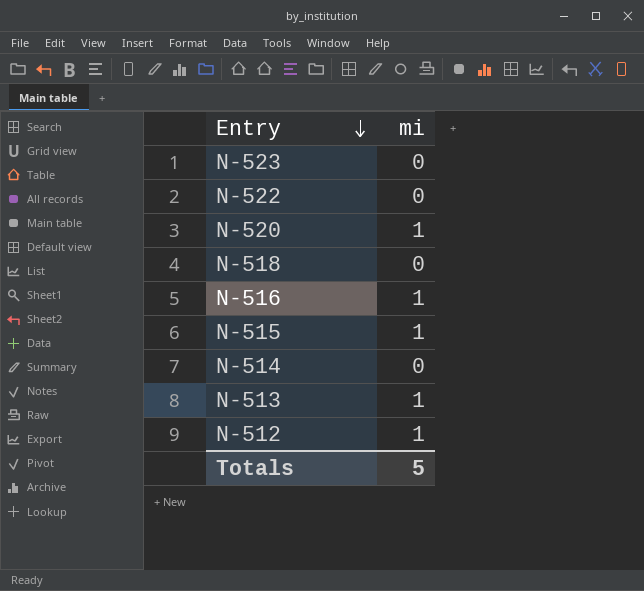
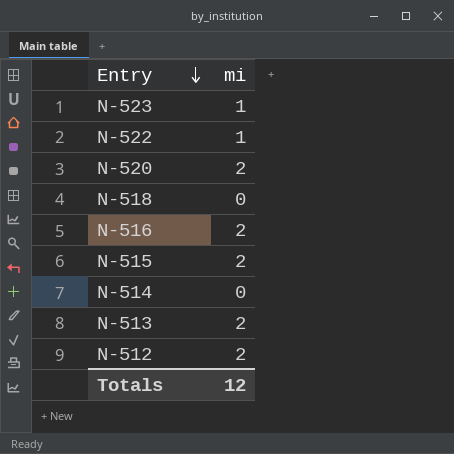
N-523 | mi: 0 -> 1
N-522 | mi: 0 -> 1
N-520 | mi: 1 -> 2
N-516 | mi: 1 -> 2
N-515 | mi: 1 -> 2
N-513 | mi: 1 -> 2
N-512 | mi: 1 -> 2
Totals | mi: 5 -> 12

